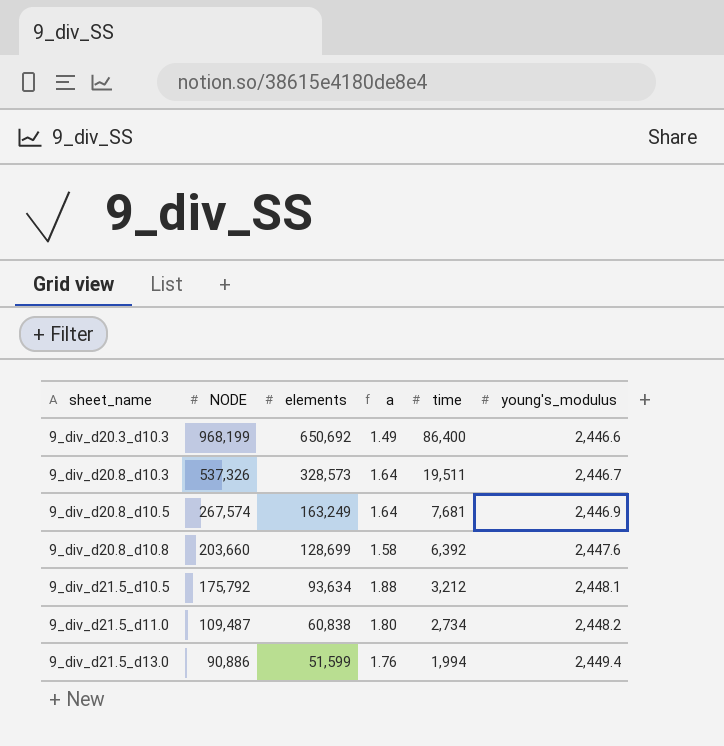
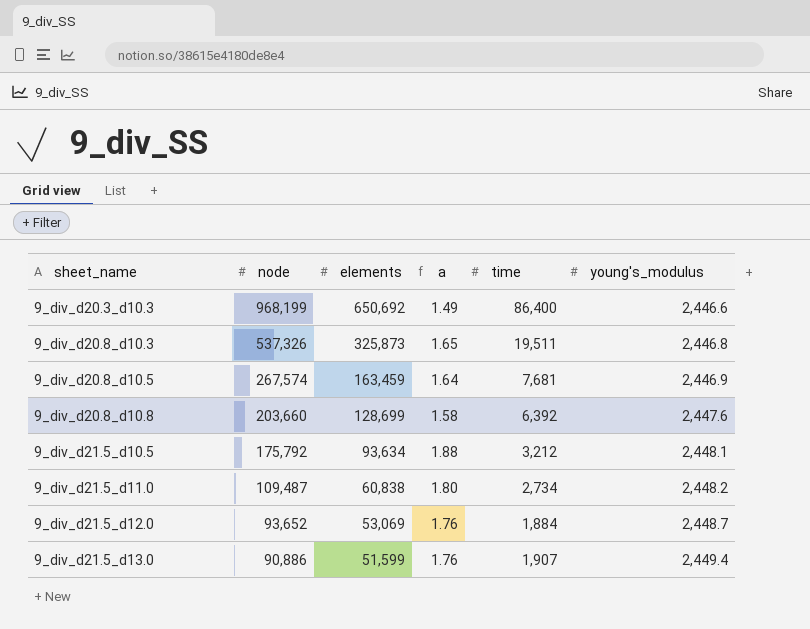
column name: NODE -> node
9_div_d20.8_d10.3 | elements: 328,573 -> 325,873
9_div_d20.8_d10.3 | a: 1.64 -> 1.65
9_div_d20.8_d10.3 | young's_modulus: 2,446.7 -> 2,446.8
9_div_d20.8_d10.5 | elements: 163,249 -> 163,459
row 9_div_d21.5_d12.0: none -> 93,652 | 53,069 | 1.76 | 1,884 | 2,448.7
9_div_d21.5_d13.0 | time: 1,994 -> 1,907

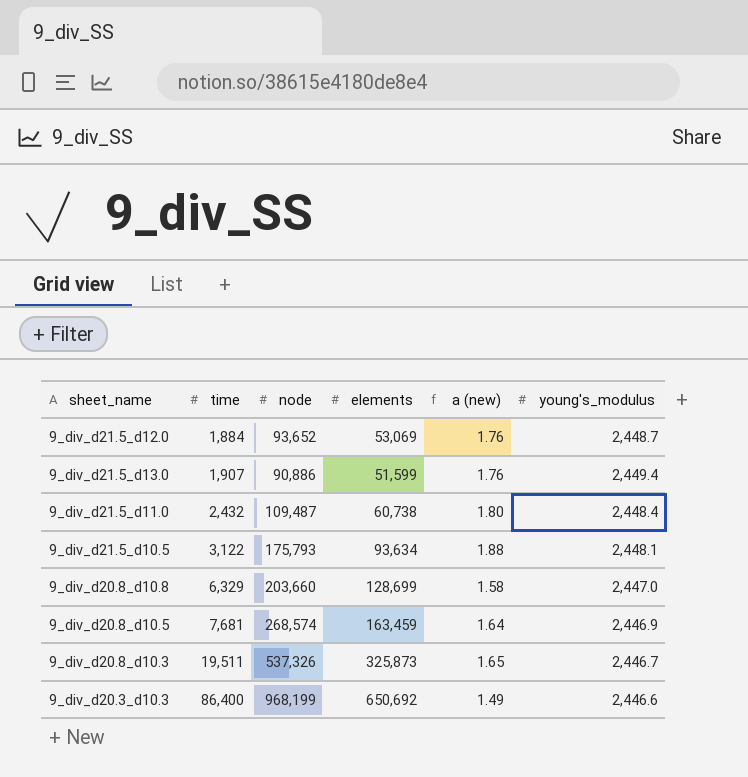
row order: sheet_name ascending -> time ascending
column time | position: 5 -> 2
column name: a -> a (new)
9_div_d21.5_d11.0 | time: 2,734 -> 2,432
9_div_d21.5_d11.0 | elements: 60,838 -> 60,738
9_div_d21.5_d11.0 | young's_modulus: 2,448.2 -> 2,448.4
9_div_d21.5_d10.5 | time: 3,212 -> 3,122
9_div_d21.5_d10.5 | node: 175,792 -> 175,793
9_div_d20.8_d10.8 | time: 6,392 -> 6,329
9_div_d20.8_d10.8 | young's_modulus: 2,447.6 -> 2,447.0
9_div_d20.8_d10.5 | node: 267,574 -> 268,574
9_div_d20.8_d10.3 | young's_modulus: 2,446.8 -> 2,446.7

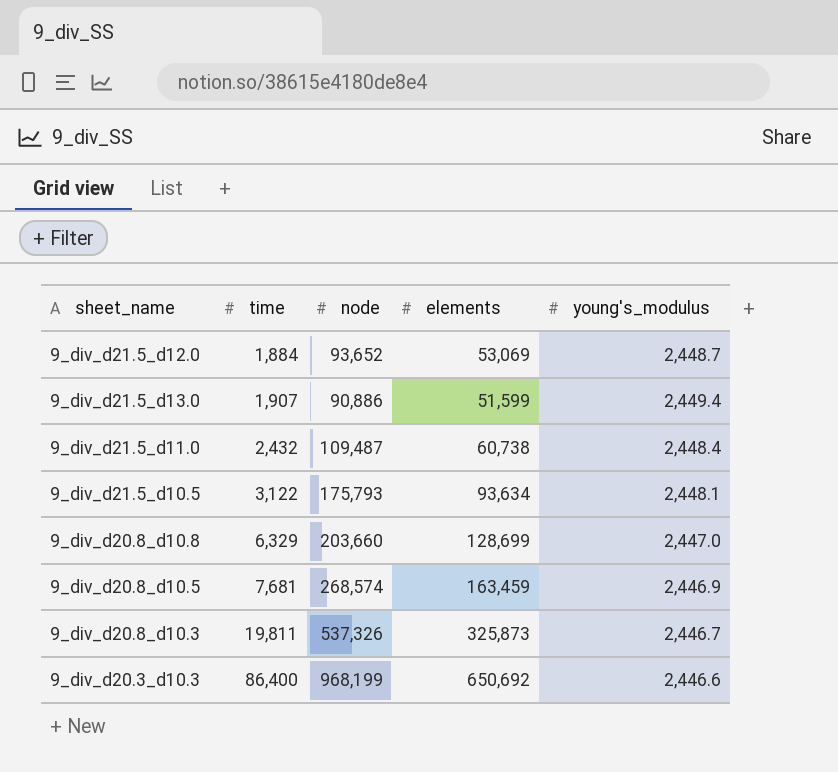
column a (new) | formula: [node] / [elements] -> none
9_div_d20.8_d10.3 | time: 19,511 -> 19,811

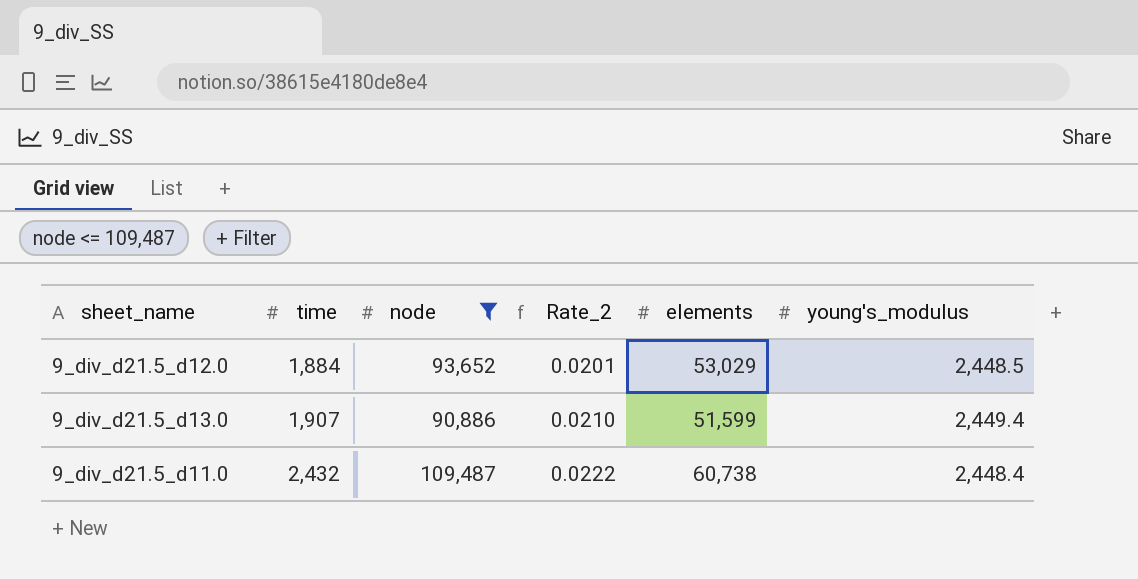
filter: none -> node <= 109,487
column Rate_2 | formula: none -> [time] / [node]
9_div_d21.5_d12.0 | elements: 53,069 -> 53,029
9_div_d21.5_d12.0 | young's_modulus: 2,448.7 -> 2,448.5

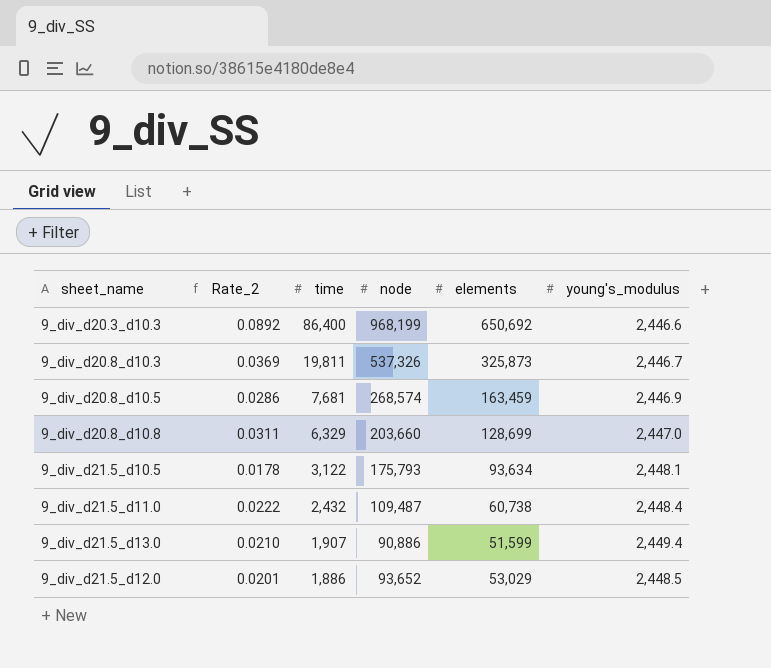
filter: node <= 109,487 -> none
row order: time ascending -> time descending
column Rate_2 | position: 4 -> 2
9_div_d21.5_d12.0 | time: 1,884 -> 1,886

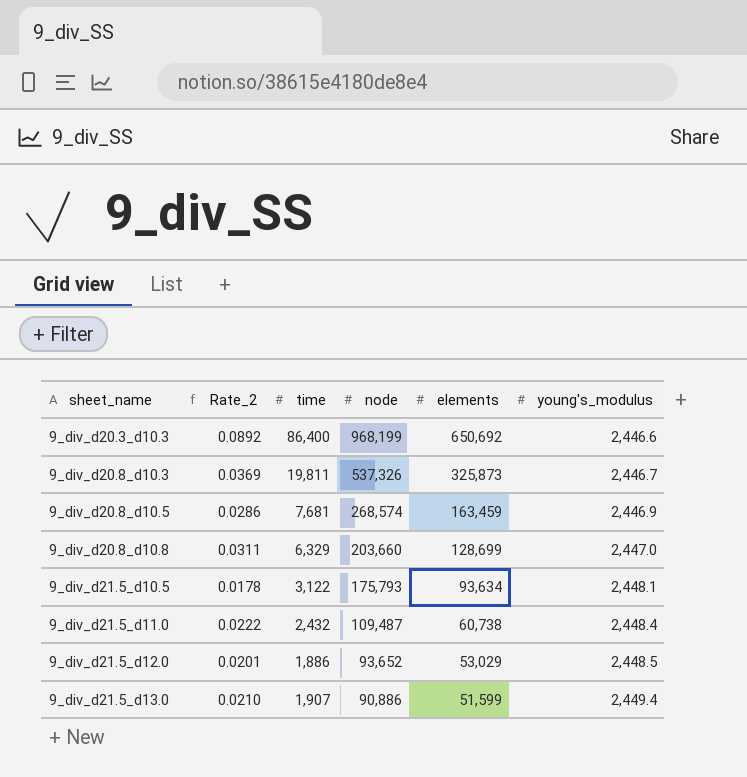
row order: time descending -> sheet_name ascending

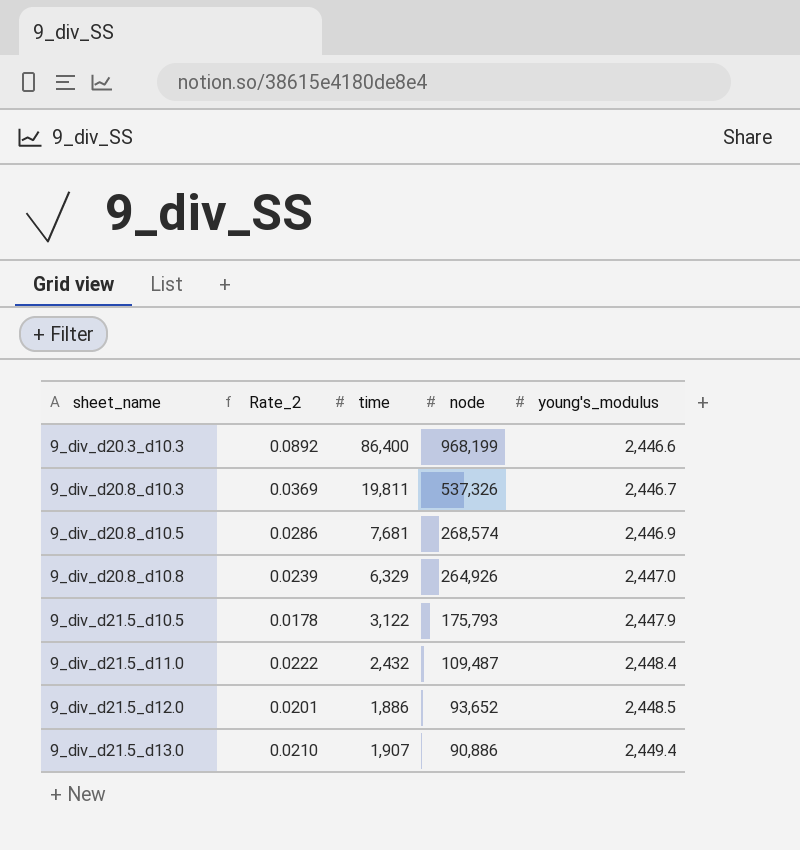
column elements | position: 5 -> none
9_div_d20.8_d10.8 | Rate_2: 0.0311 -> 0.0239
9_div_d20.8_d10.8 | node: 203,660 -> 264,926
9_div_d21.5_d10.5 | young's_modulus: 2,448.1 -> 2,447.9

